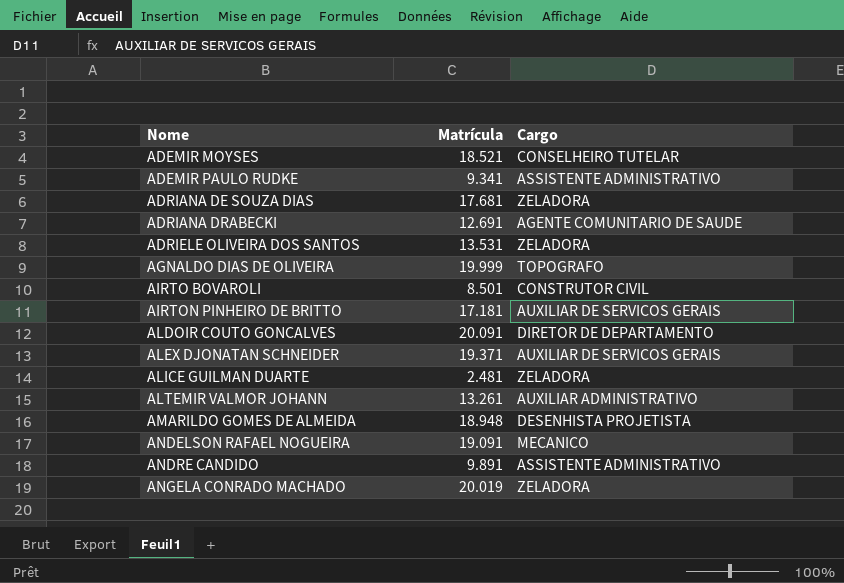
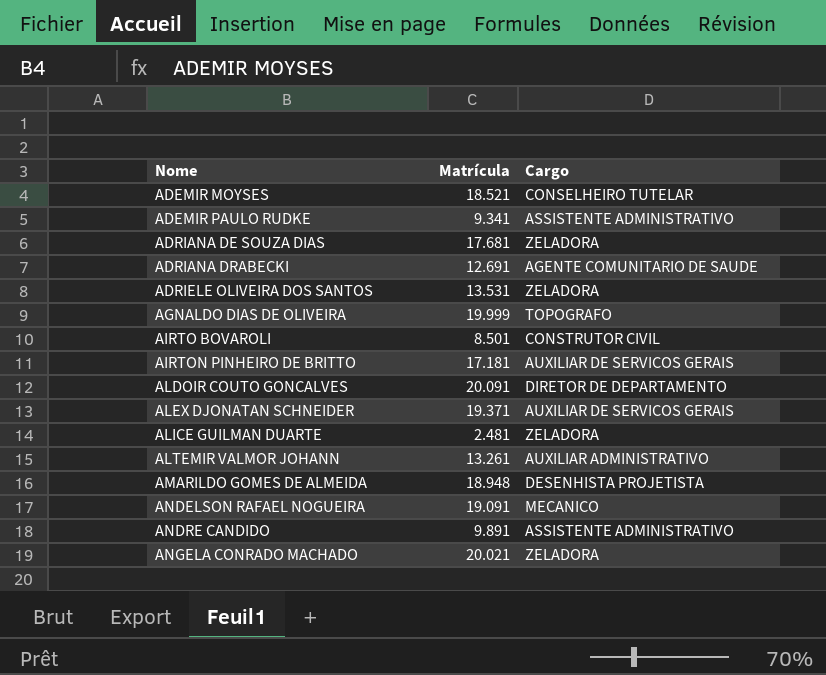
ANGELA CONRADO MACHADO | Matrícula: 20.019 -> 20.021

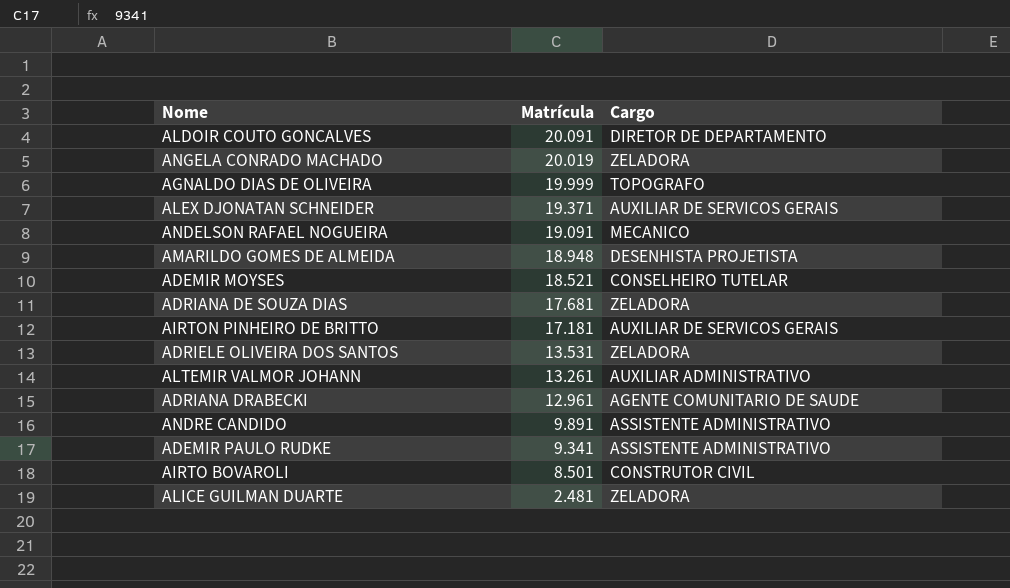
row order: Nome ascending -> Matrícula descending
ANGELA CONRADO MACHADO | Matrícula: 20.021 -> 20.019
ADRIANA DRABECKI | Matrícula: 12.691 -> 12.961

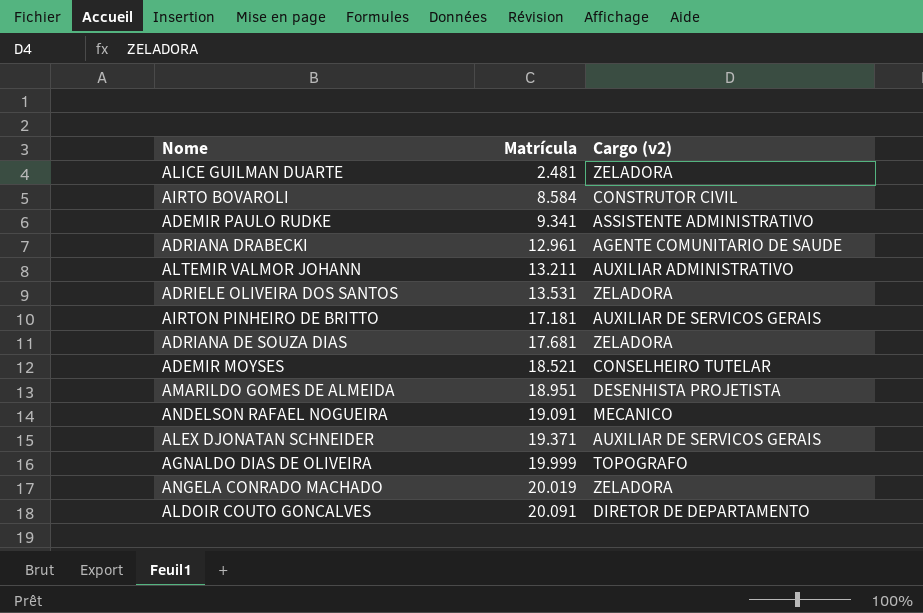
row order: Matrícula descending -> Matrícula ascending
column name: Cargo -> Cargo (v2)
row ANDRE CANDIDO: 9.891 | ASSISTENTE ADMINISTRATIVO -> none
AIRTO BOVAROLI | Matrícula: 8.501 -> 8.584
ALTEMIR VALMOR JOHANN | Matrícula: 13.261 -> 13.211
AMARILDO GOMES DE ALMEIDA | Matrícula: 18.948 -> 18.951

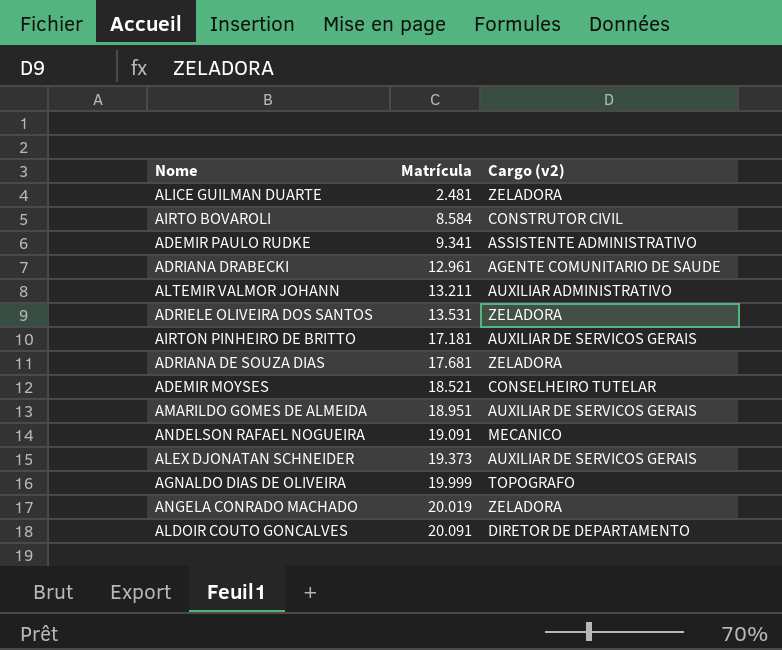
AMARILDO GOMES DE ALMEIDA | Cargo (v2): DESENHISTA PROJETISTA -> AUXILIAR DE SERVICOS GERAIS
ALEX DJONATAN SCHNEIDER | Matrícula: 19.371 -> 19.373

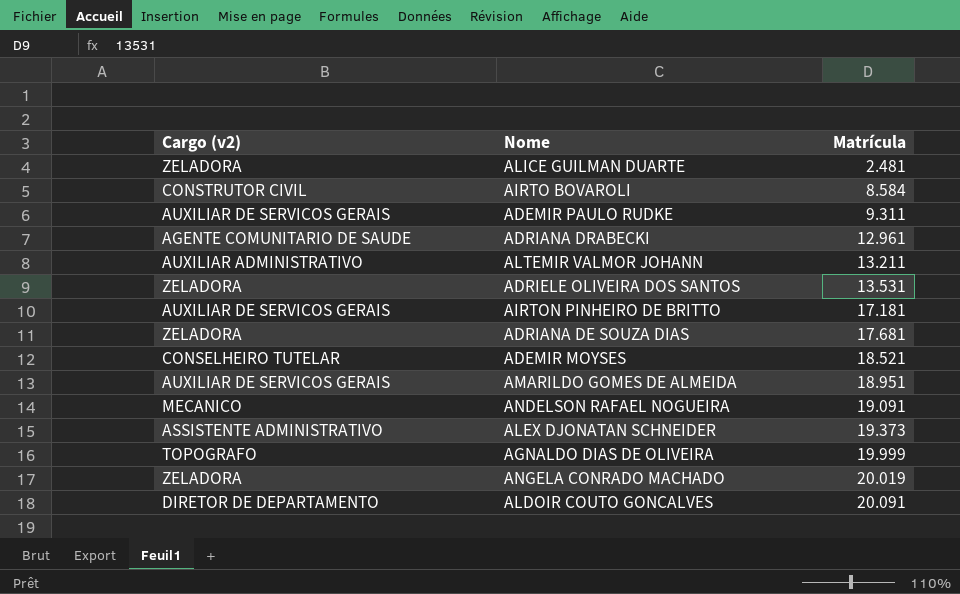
column Cargo (v2) | position: 3 -> 1
ADEMIR PAULO RUDKE | Cargo (v2): ASSISTENTE ADMINISTRATIVO -> AUXILIAR DE SERVICOS GERAIS
ADEMIR PAULO RUDKE | Matrícula: 9.341 -> 9.311
ALEX DJONATAN SCHNEIDER | Cargo (v2): AUXILIAR DE SERVICOS GERAIS -> ASSISTENTE ADMINISTRATIVO

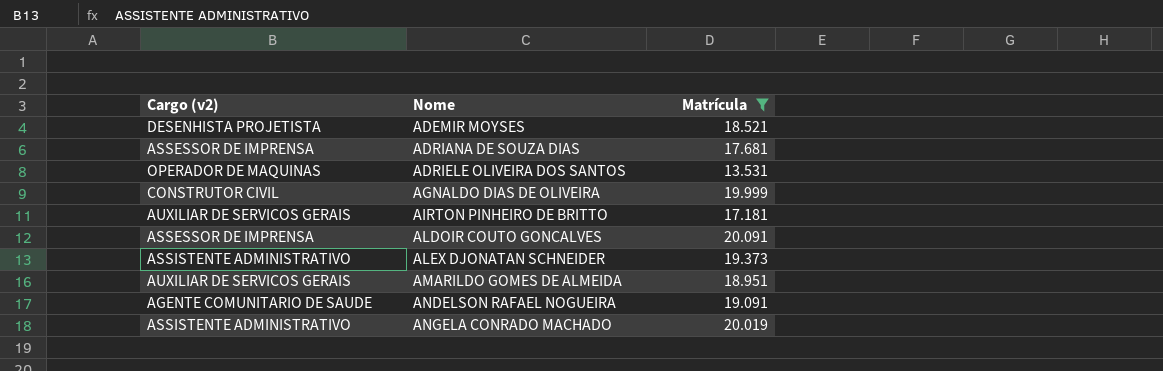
filter: none -> Matrícula >= 13.531
row order: Matrícula ascending -> Nome ascending
ADEMIR MOYSES | Cargo (v2): CONSELHEIRO TUTELAR -> DESENHISTA PROJETISTA
ADRIANA DE SOUZA DIAS | Cargo (v2): ZELADORA -> ASSESSOR DE IMPRENSA
ADRIELE OLIVEIRA DOS SANTOS | Cargo (v2): ZELADORA -> OPERADOR DE MAQUINAS
AGNALDO DIAS DE OLIVEIRA | Cargo (v2): TOPOGRAFO -> CONSTRUTOR CIVIL
ALDOIR COUTO GONCALVES | Cargo (v2): DIRETOR DE DEPARTAMENTO -> ASSESSOR DE IMPRENSA
ANDELSON RAFAEL NOGUEIRA | Cargo (v2): MECANICO -> AGENTE COMUNITARIO DE SAUDE
ANGELA CONRADO MACHADO | Cargo (v2): ZELADORA -> ASSISTENTE ADMINISTRATIVO

